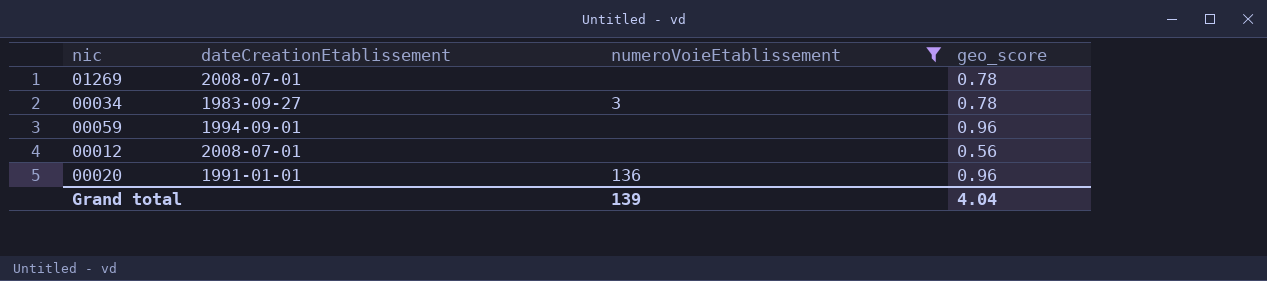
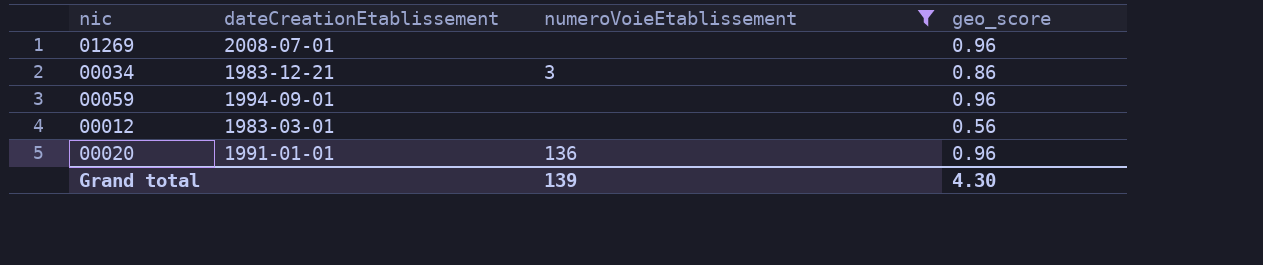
01269 | geo_score: 0.78 -> 0.96
00034 | dateCreationEtablissement: 1983-09-27 -> 1983-12-21
00034 | geo_score: 0.78 -> 0.86
00012 | dateCreationEtablissement: 2008-07-01 -> 1983-03-01
Grand total | geo_score: 4.04 -> 4.30

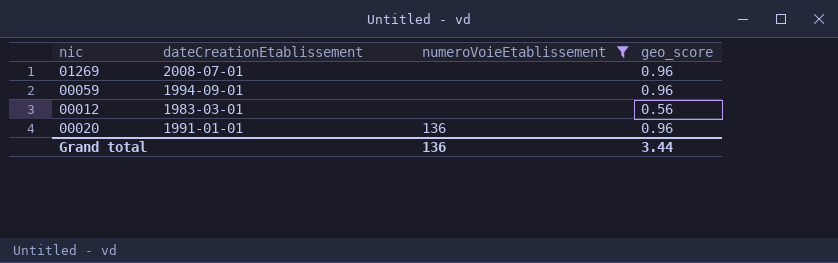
row 00034: 1983-12-21 | 3 | 0.86 -> none
Grand total | numeroVoieEtablissement: 139 -> 136
Grand total | geo_score: 4.30 -> 3.44

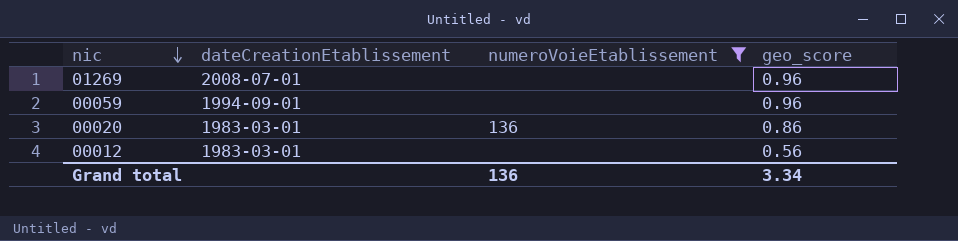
row order: none -> nic descending
00020 | dateCreationEtablissement: 1991-01-01 -> 1983-03-01
00020 | geo_score: 0.96 -> 0.86
Grand total | geo_score: 3.44 -> 3.34

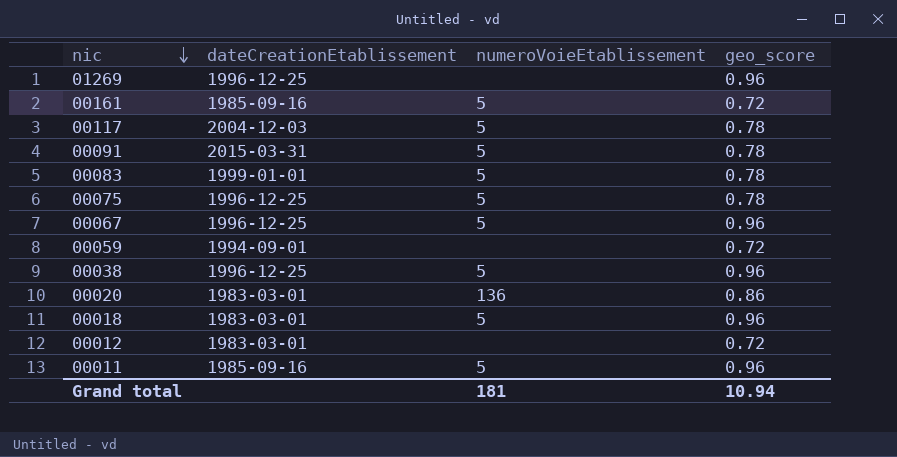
filter: numeroVoieEtablissement != 5 -> none
01269 | dateCreationEtablissement: 2008-07-01 -> 1996-12-25
00059 | geo_score: 0.96 -> 0.72
00012 | geo_score: 0.56 -> 0.72
Grand total | numeroVoieEtablissement: 136 -> 181
Grand total | geo_score: 3.34 -> 10.94

